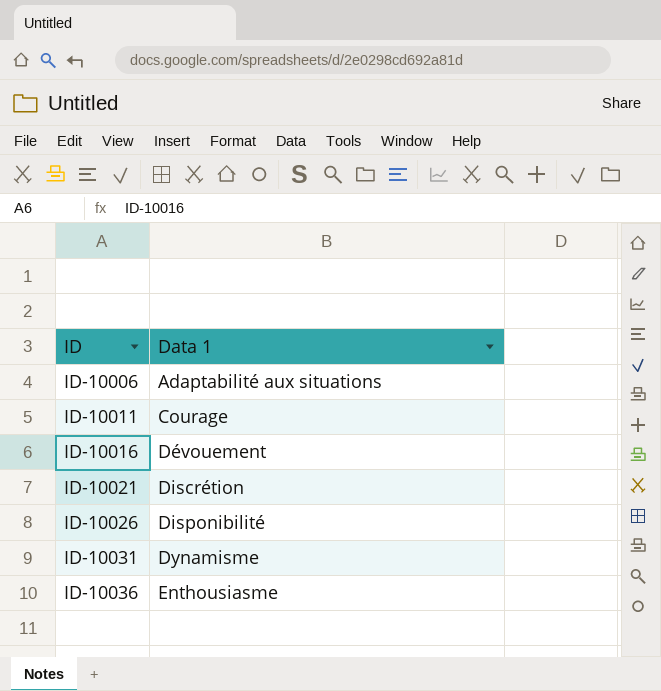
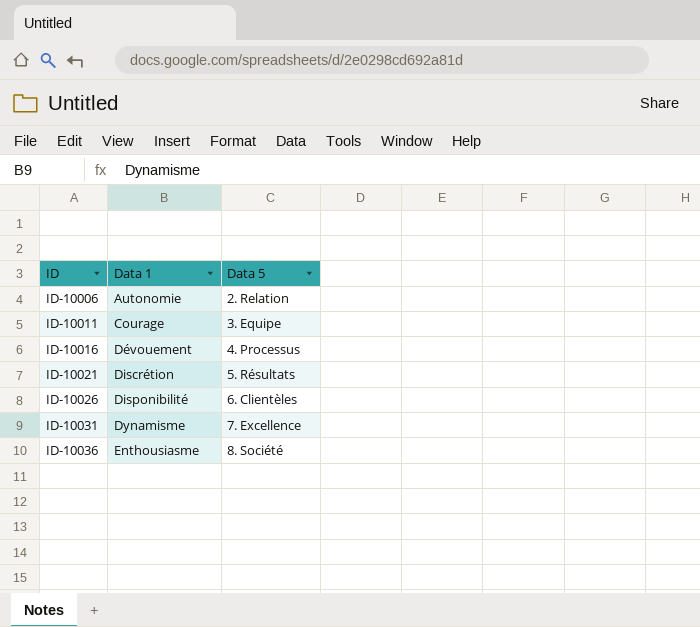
column Data 5 | position: none -> 3
ID-10006 | Data 1: Adaptabilité aux situations -> Autonomie

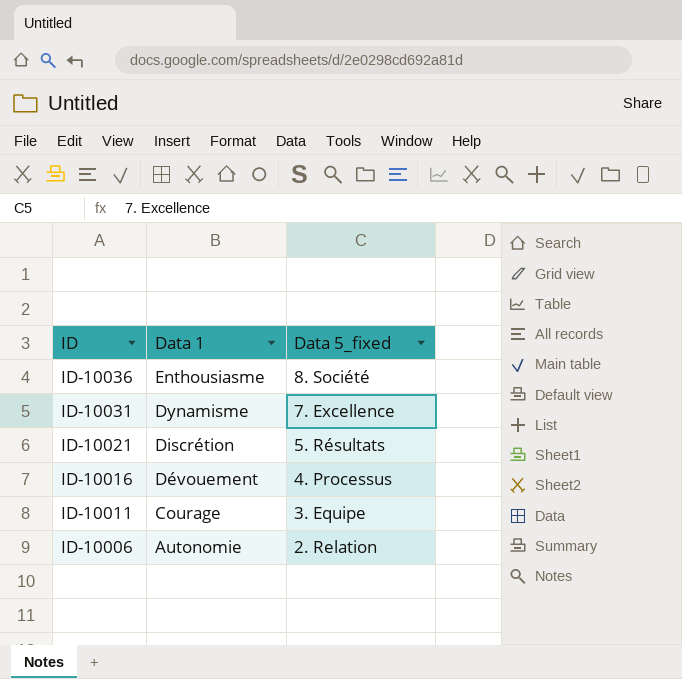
row order: ID ascending -> ID descending
column name: Data 5 -> Data 5_fixed
row ID-10026: Disponibilité | 6. Clientèles -> none

